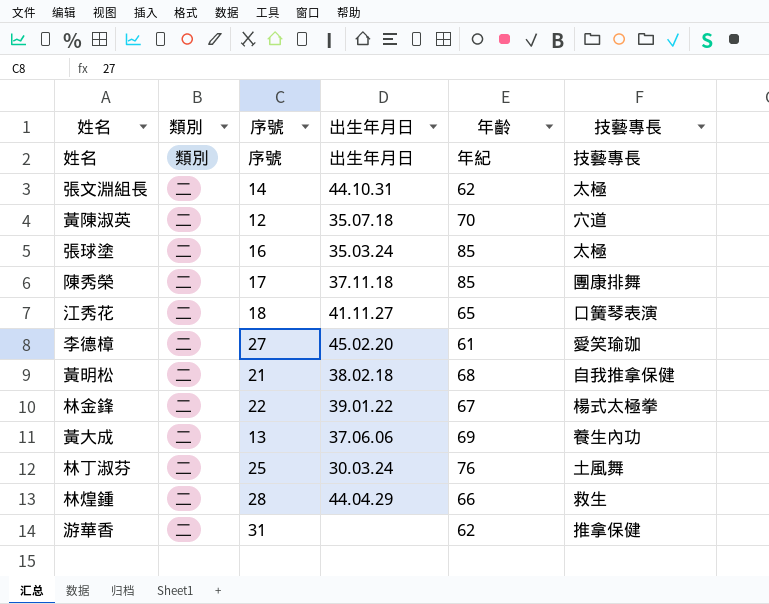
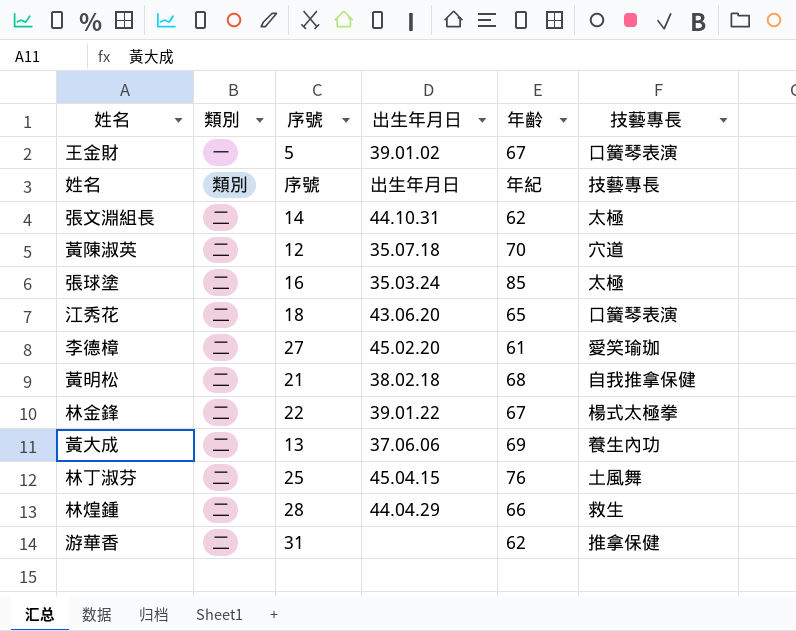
row 陳秀榮: 二 | 17 | 37.11.18 | 85 | 團康排舞 -> none
row 王金財: none -> 一 | 5 | 39.01.02 | 67 | 口簧琴表演
江秀花 | 出生年月日: 41.11.27 -> 43.06.20
林丁淑芬 | 出生年月日: 30.03.24 -> 45.04.15

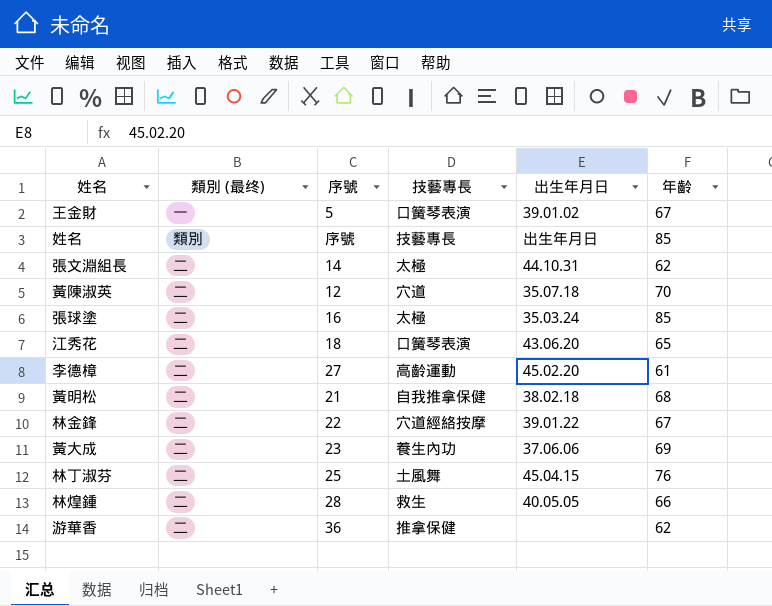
column name: 類別 -> 類別 (最终)
column 技藝專長 | position: 6 -> 4
姓名 | 年齡: 年紀 -> 85
李德樟 | 技藝專長: 愛笑瑜珈 -> 高齡運動
林金鋒 | 技藝專長: 楊式太極拳 -> 穴道經絡按摩
黃大成 | 序號: 13 -> 23
林煌鍾 | 出生年月日: 44.04.29 -> 40.05.05
游華香 | 序號: 31 -> 36

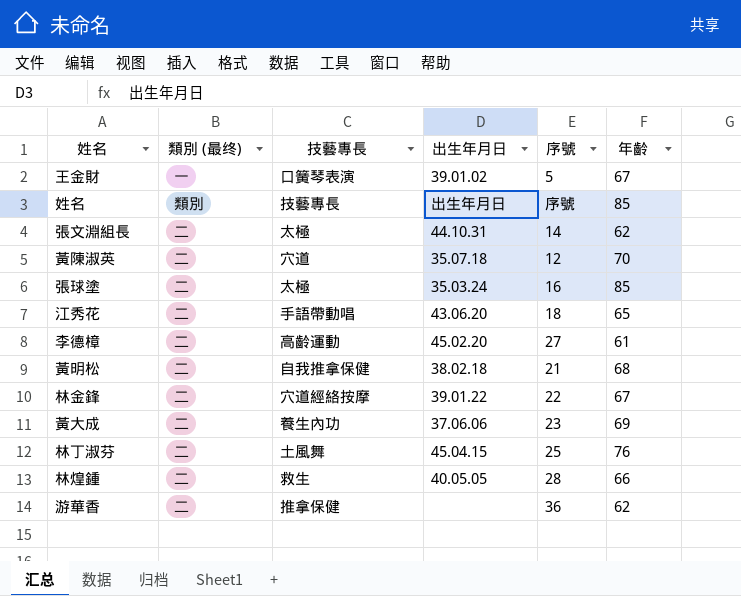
column 序號 | position: 3 -> 5
江秀花 | 技藝專長: 口簧琴表演 -> 手語帶動唱

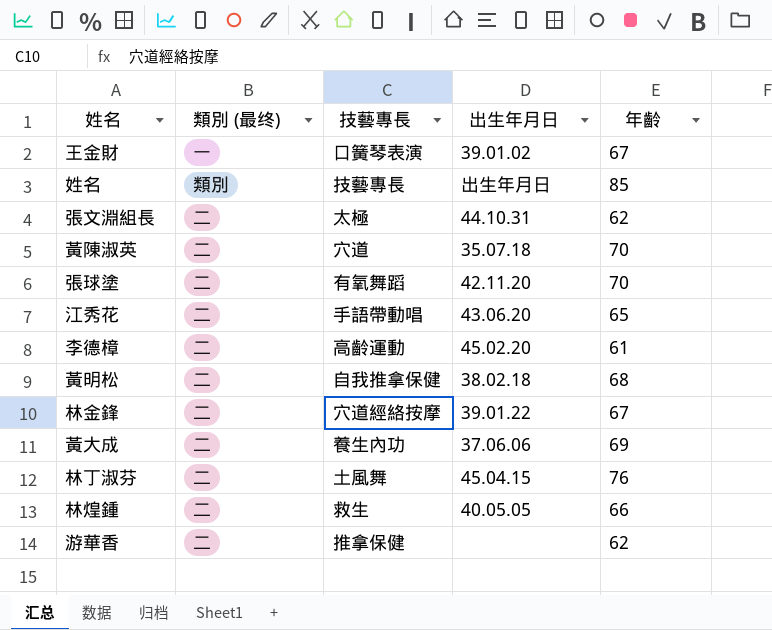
column 序號 | position: 5 -> none
張球塗 | 技藝專長: 太極 -> 有氧舞蹈
張球塗 | 出生年月日: 35.03.24 -> 42.11.20
張球塗 | 年齡: 85 -> 70

